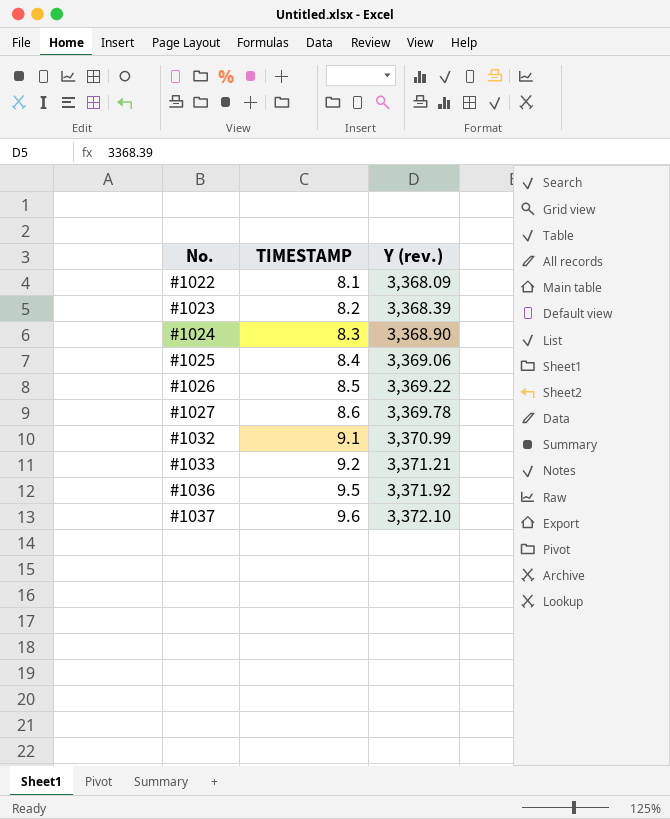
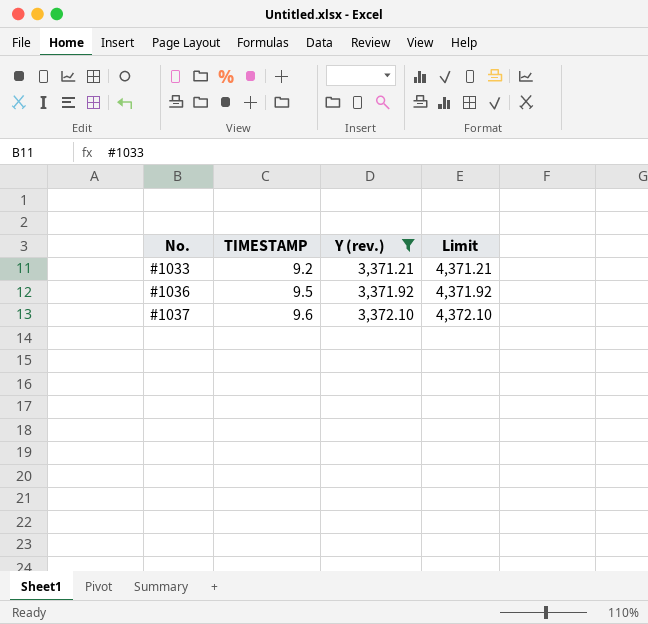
filter: none -> Y (rev.) >= 3,371.21
column Limit | formula: none -> [Y (rev.)] + 1000

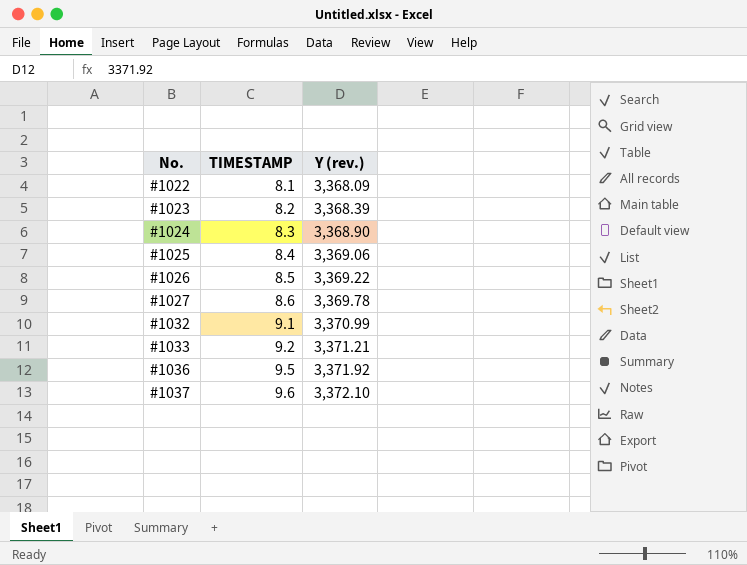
filter: Y (rev.) >= 3,371.21 -> none
column Limit | formula: [Y (rev.)] + 1000 -> none

